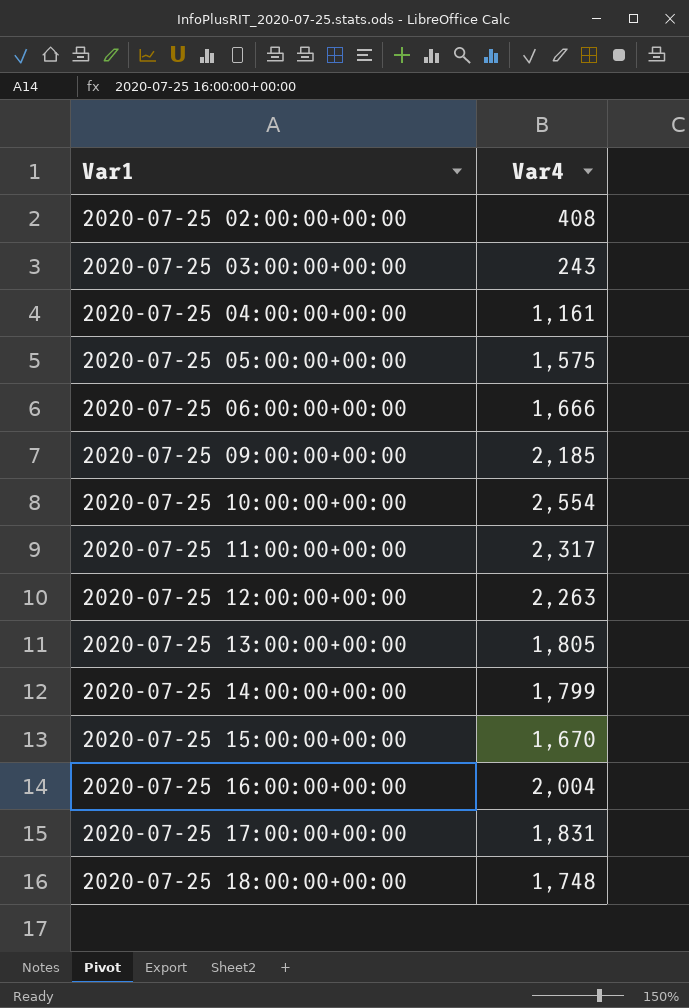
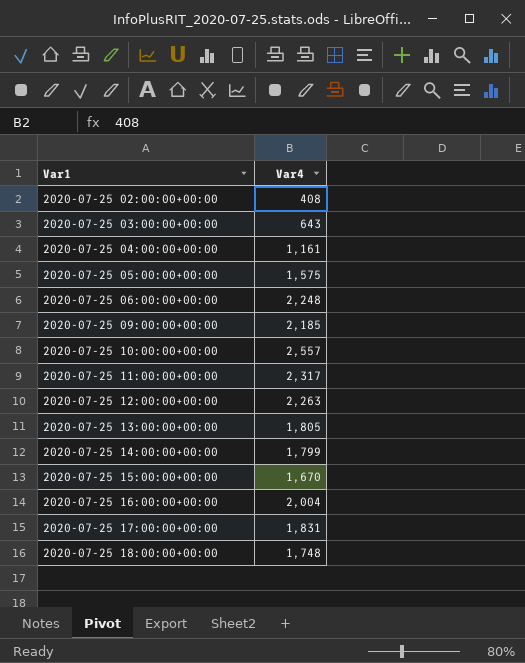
2020-07-25 03:00:00+00:00 | Var4: 243 -> 643
2020-07-25 06:00:00+00:00 | Var4: 1,666 -> 2,248
2020-07-25 10:00:00+00:00 | Var4: 2,554 -> 2,557

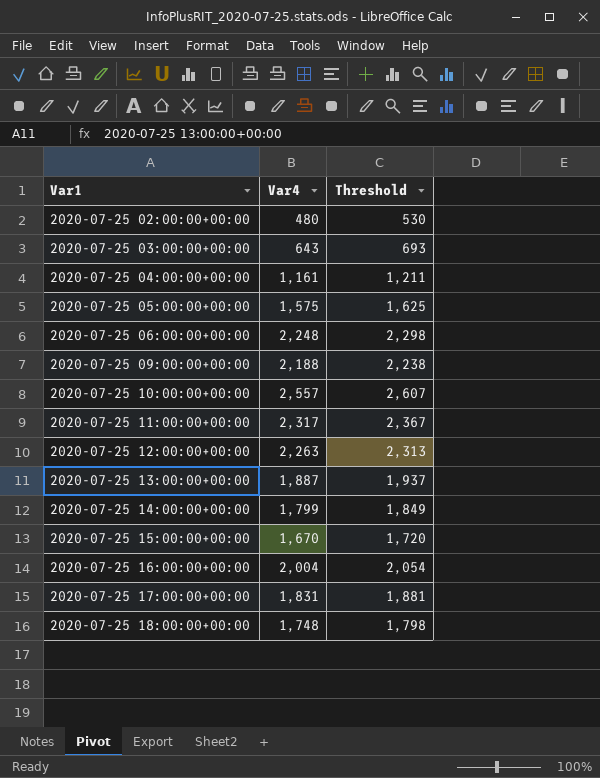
column Threshold | formula: none -> [Var4] + 50
2020-07-25 02:00:00+00:00 | Var4: 408 -> 480
2020-07-25 09:00:00+00:00 | Var4: 2,185 -> 2,188
2020-07-25 13:00:00+00:00 | Var4: 1,805 -> 1,887

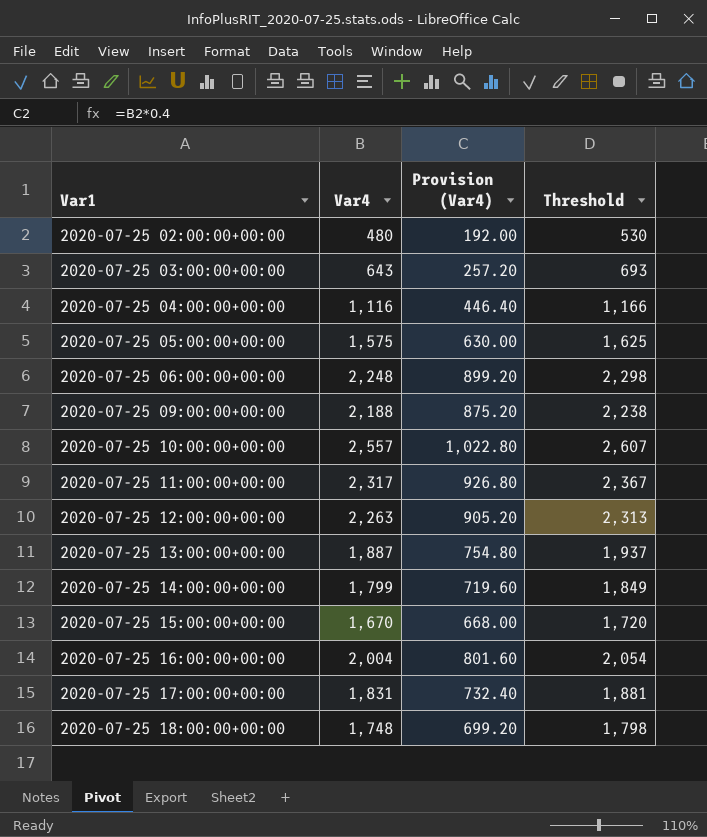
column Provision (Var4) | formula: none -> [Var4] * 0.4
2020-07-25 04:00:00+00:00 | Var4: 1,161 -> 1,116
2020-07-25 04:00:00+00:00 | Threshold: 1,211 -> 1,166

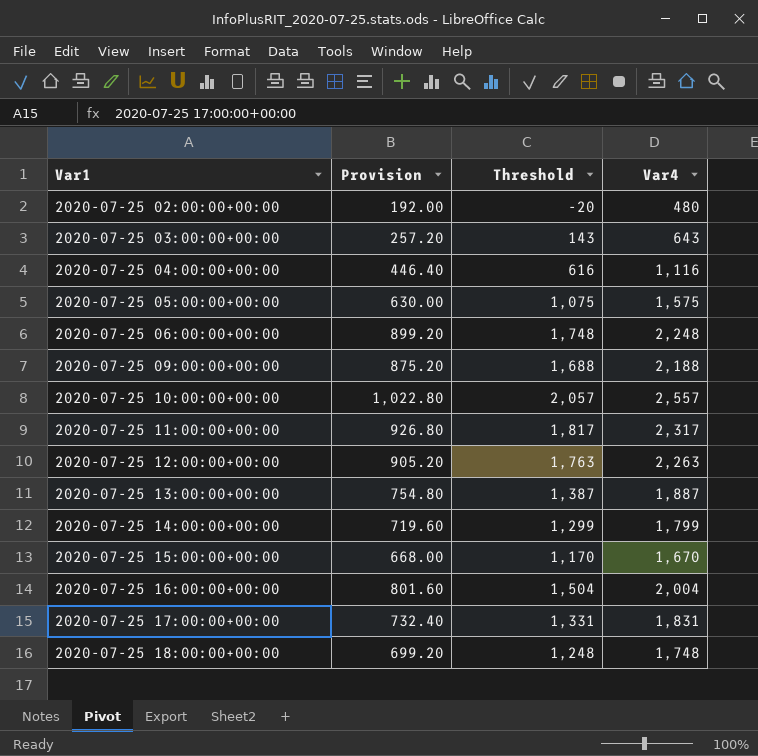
column name: Provision (Var4) -> Provision
column Threshold | formula: [Var4] + 50 -> [Var4] - 500
column Var4 | position: 2 -> 4

